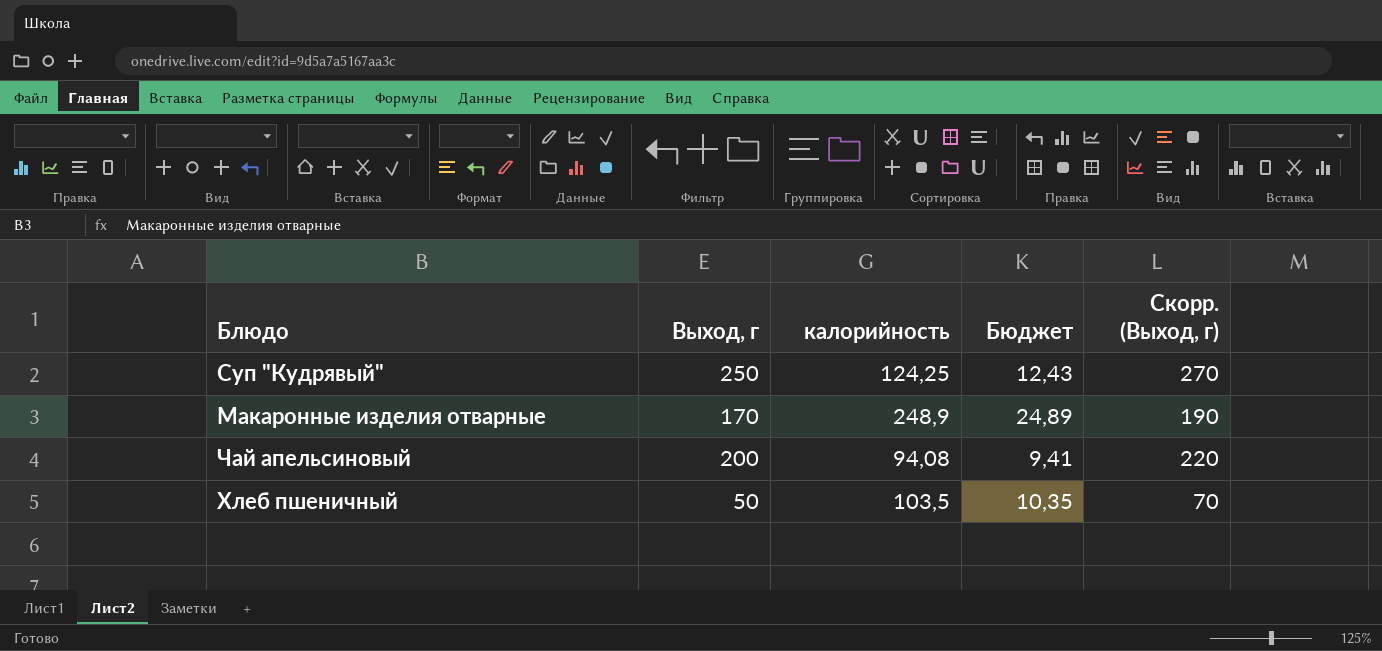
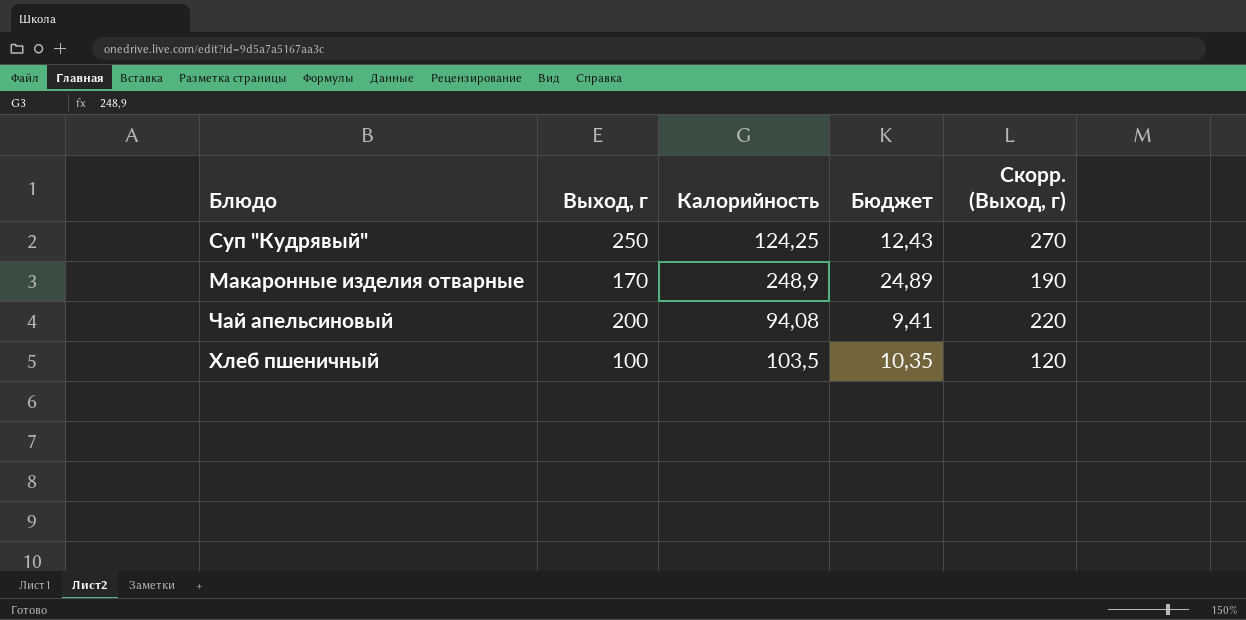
column name: калорийность -> Калорийность
Хлеб пшеничный | Выход, г: 50 -> 100
Хлеб пшеничный | Скорр. (Выход, г): 70 -> 120

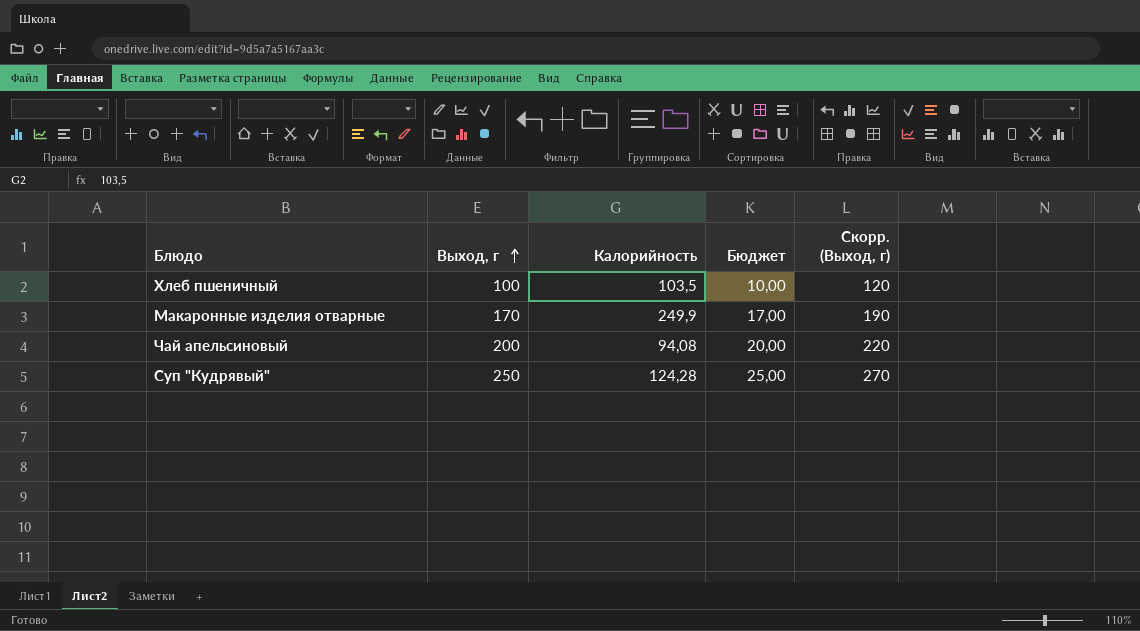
row order: none -> Выход, г ascending
column Бюджет | formula: [Калорийность] * 0,1 -> [Выход, г] * 0,1
Макаронные изделия отварные | Калорийность: 248,9 -> 249,9
Суп "Кудрявый" | Калорийность: 124,25 -> 124,28

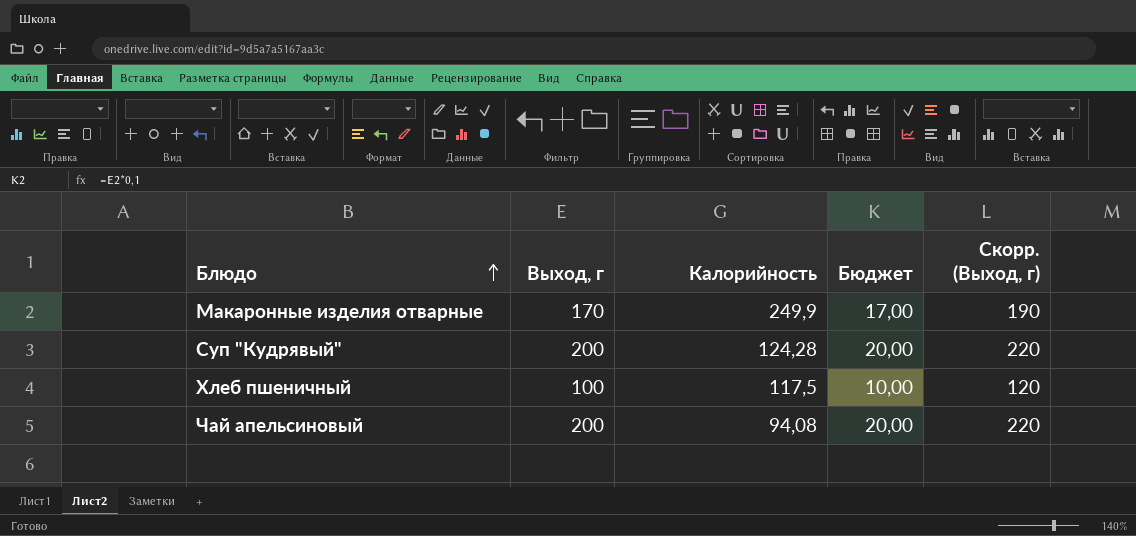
row order: Выход, г ascending -> Блюдо ascending
Суп "Кудрявый" | Выход, г: 250 -> 200
Суп "Кудрявый" | Бюджет: 25,00 -> 20,00
Суп "Кудрявый" | Скорр. (Выход, г): 270 -> 220
Хлеб пшеничный | Калорийность: 103,5 -> 117,5

